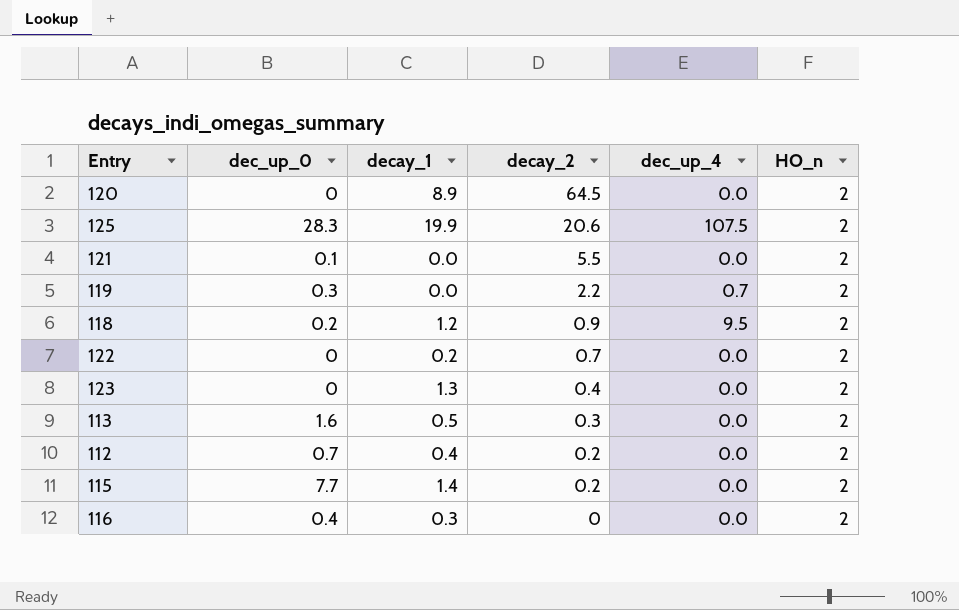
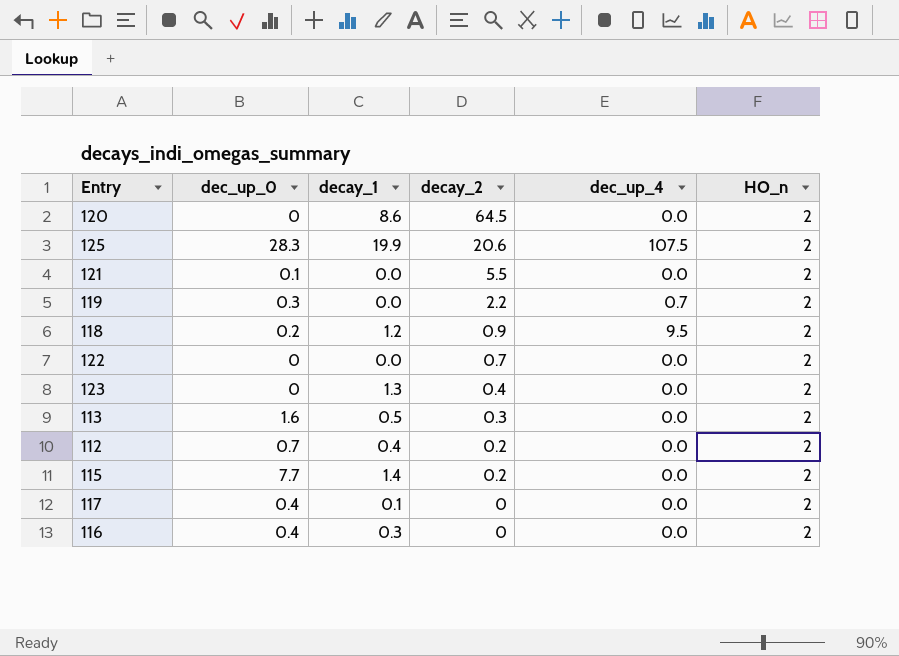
120 | decay_1: 8.9 -> 8.6
122 | decay_1: 0.2 -> 0.0
row 117: none -> 0.4 | 0.1 | 0 | 0.0 | 2

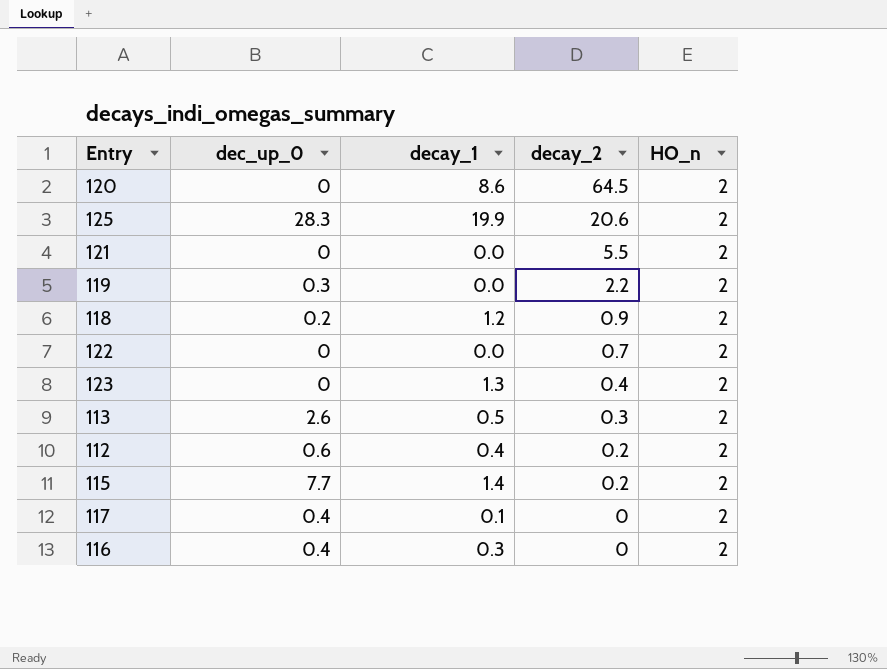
column dec_up_4 | position: 5 -> none
121 | dec_up_0: 0.1 -> 0
113 | dec_up_0: 1.6 -> 2.6
112 | dec_up_0: 0.7 -> 0.6

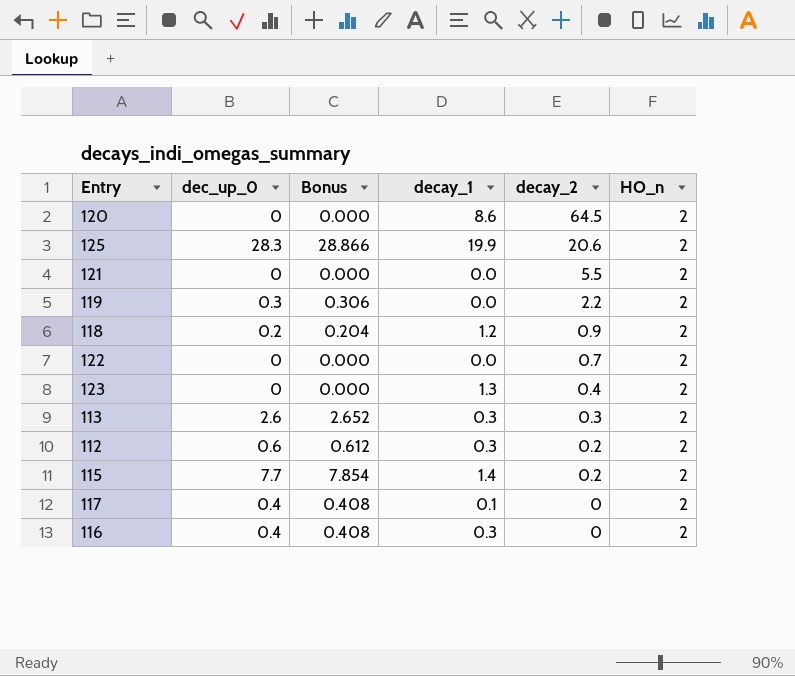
column Bonus | formula: none -> [dec_up_0] * 1.02
113 | decay_1: 0.5 -> 0.3
112 | decay_1: 0.4 -> 0.3

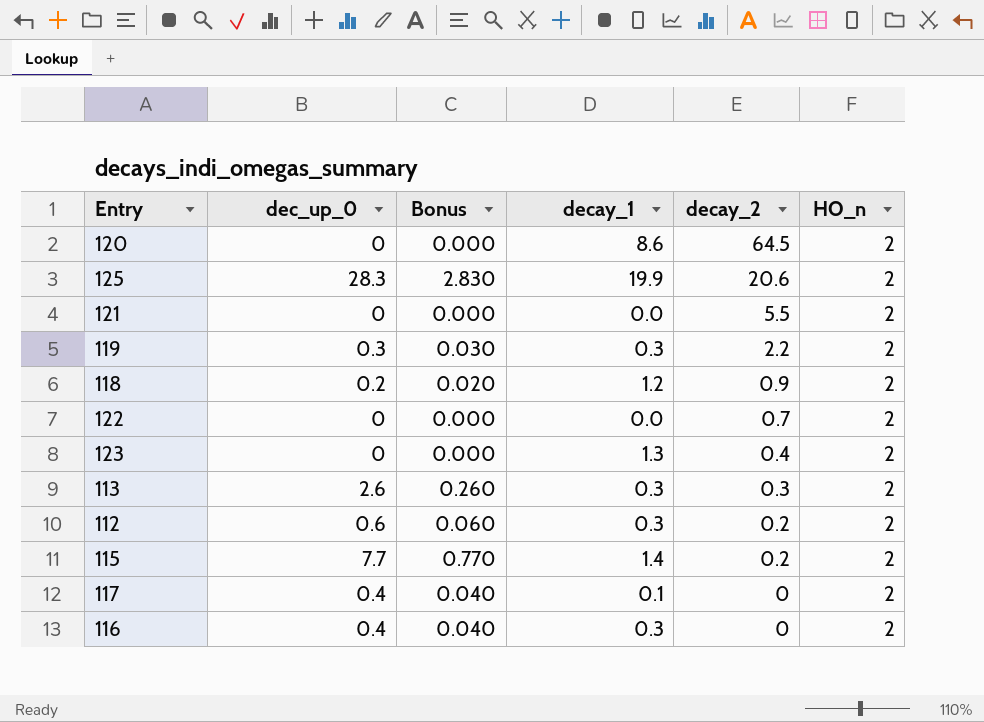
column Bonus | formula: [dec_up_0] * 1.02 -> [dec_up_0] * 0.1
119 | decay_1: 0.0 -> 0.3

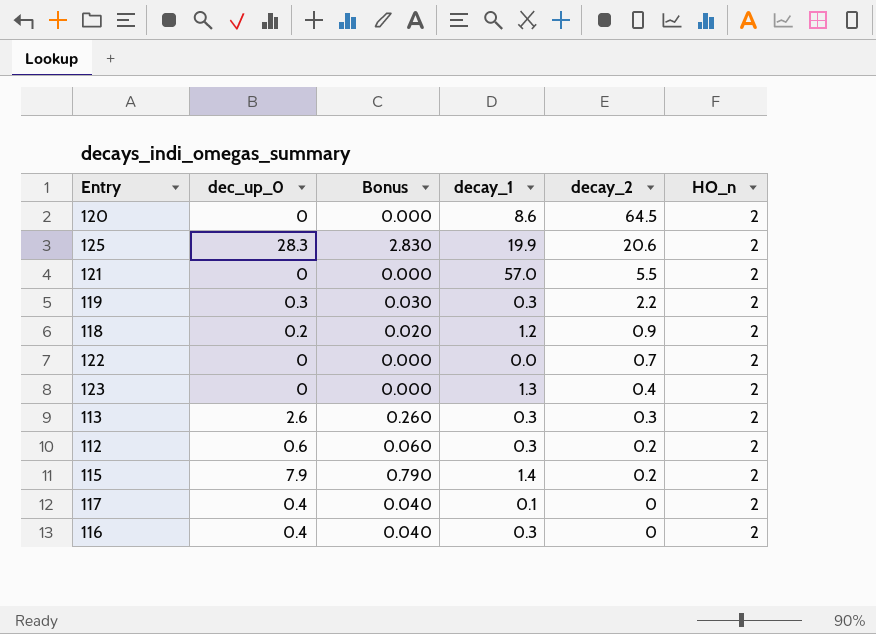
121 | decay_1: 0.0 -> 57.0
115 | dec_up_0: 7.7 -> 7.9
115 | Bonus: 0.770 -> 0.790

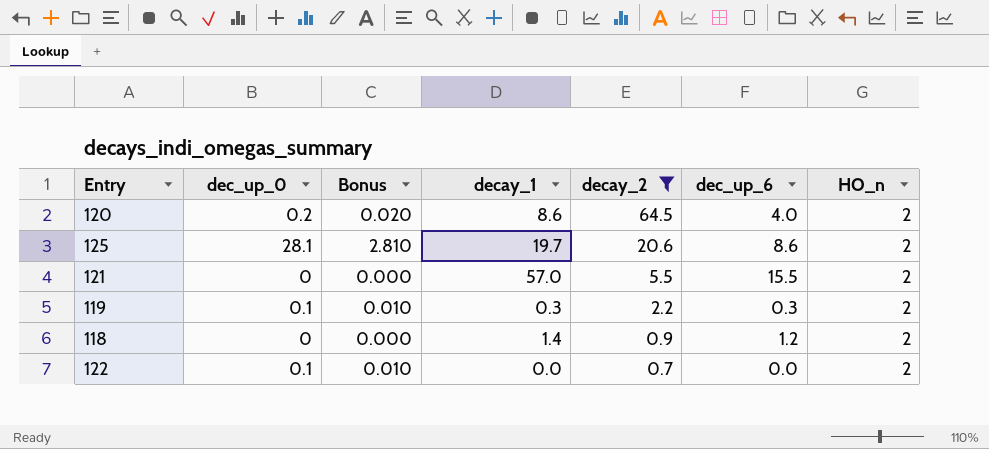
filter: none -> decay_2 >= 0.7
column dec_up_6 | position: none -> 6
120 | dec_up_0: 0 -> 0.2
120 | Bonus: 0.000 -> 0.020
125 | dec_up_0: 28.3 -> 28.1
125 | Bonus: 2.830 -> 2.810
125 | decay_1: 19.9 -> 19.7
119 | dec_up_0: 0.3 -> 0.1
119 | Bonus: 0.030 -> 0.010
118 | dec_up_0: 0.2 -> 0
118 | Bonus: 0.020 -> 0.000
118 | decay_1: 1.2 -> 1.4
122 | dec_up_0: 0 -> 0.1
122 | Bonus: 0.000 -> 0.010

